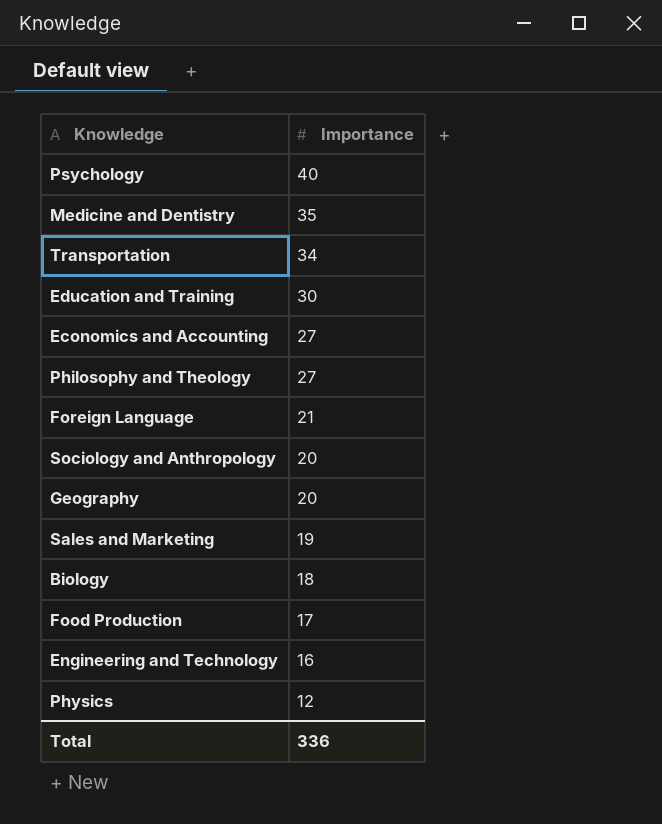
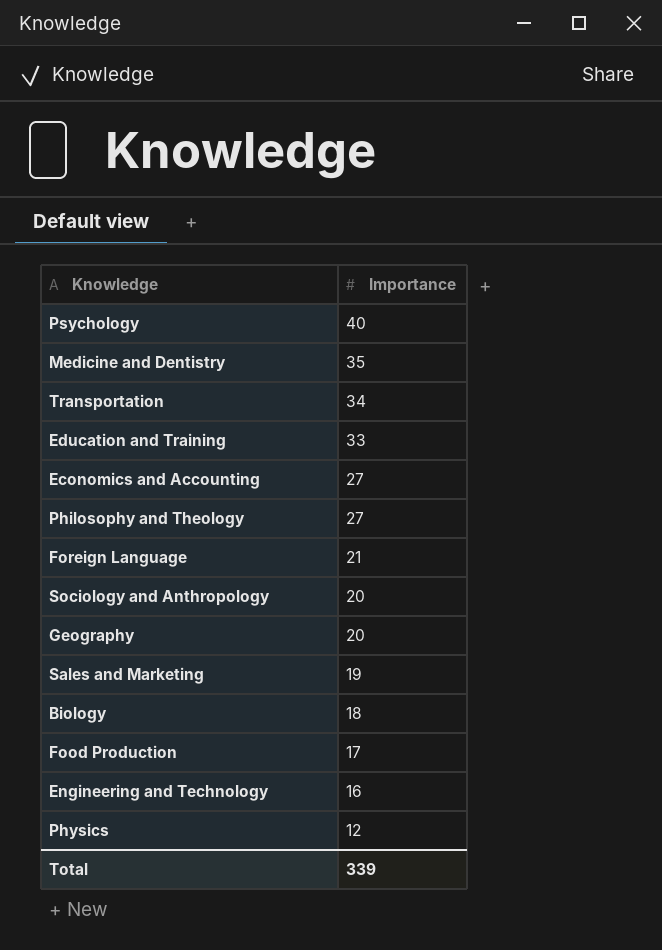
Education and Training | Importance: 30 -> 33
Total | Importance: 336 -> 339

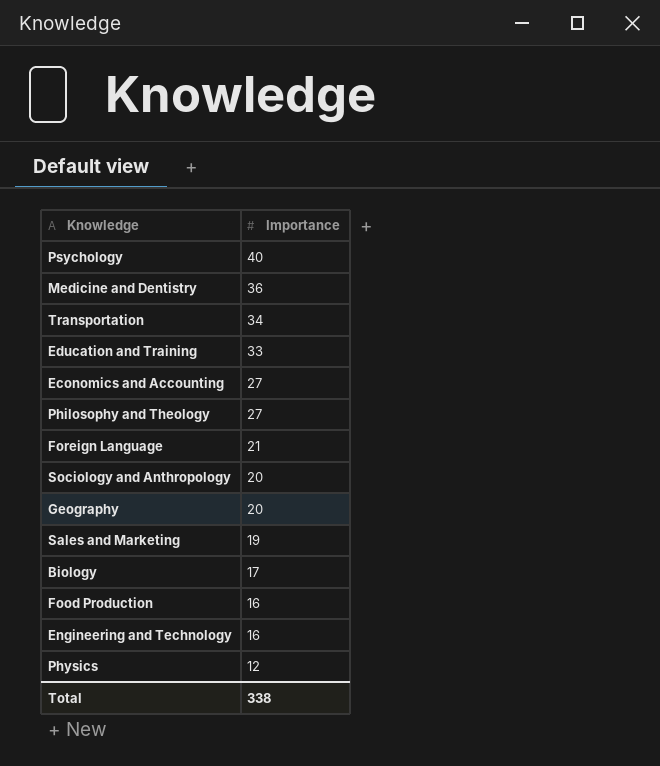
Medicine and Dentistry | Importance: 35 -> 36
Biology | Importance: 18 -> 17
Food Production | Importance: 17 -> 16
Total | Importance: 339 -> 338

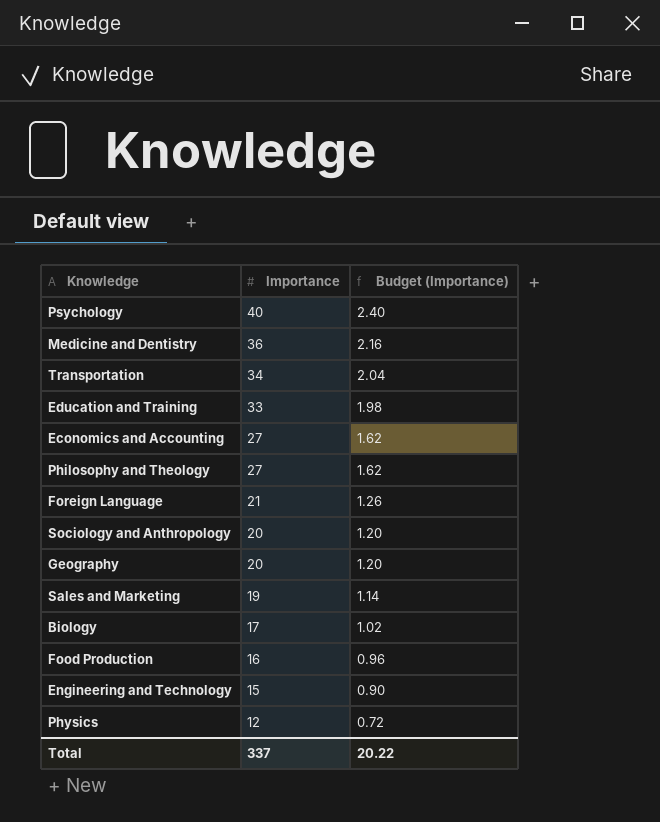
column Budget (Importance) | formula: none -> [Importance] * 0.06
Engineering and Technology | Importance: 16 -> 15
Total | Importance: 338 -> 337

